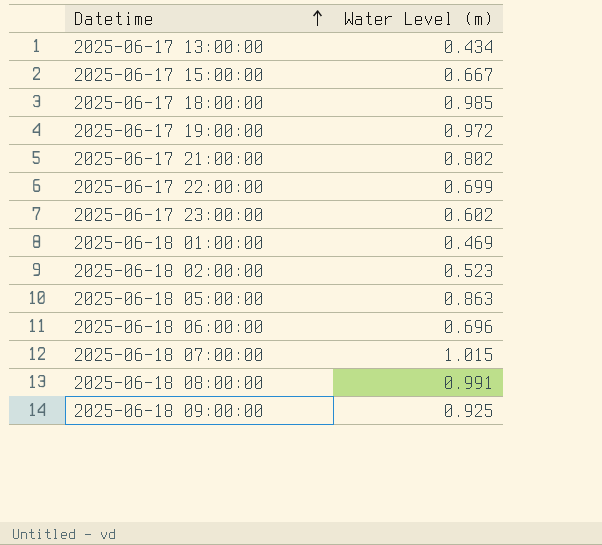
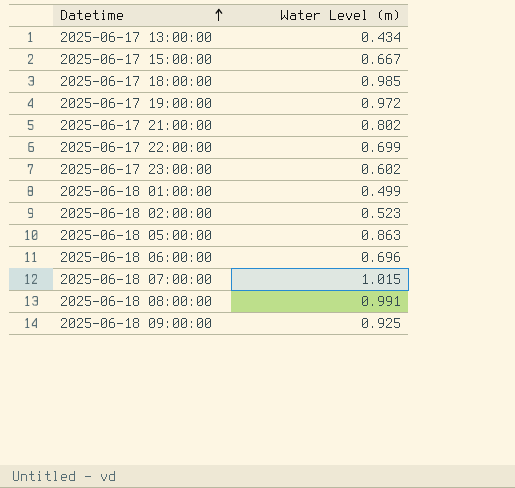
2025-06-18 01:00:00 | Water Level (m): 0.469 -> 0.499

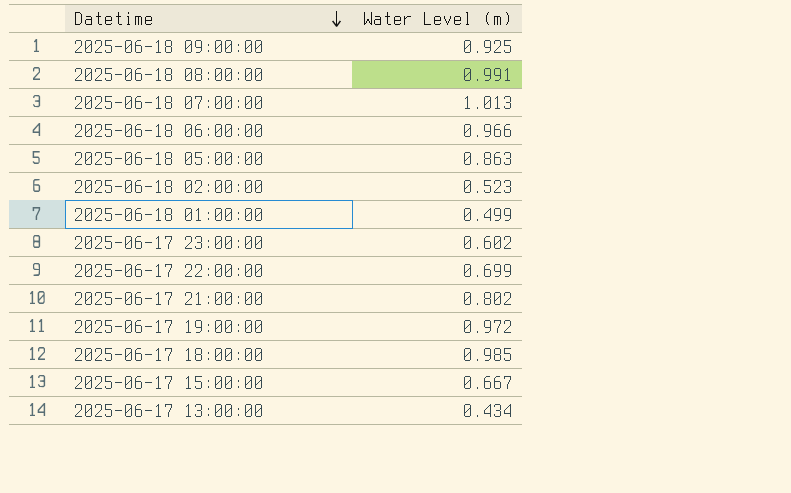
row order: Datetime ascending -> Datetime descending
2025-06-18 07:00:00 | Water Level (m): 1.015 -> 1.013
2025-06-18 06:00:00 | Water Level (m): 0.696 -> 0.966

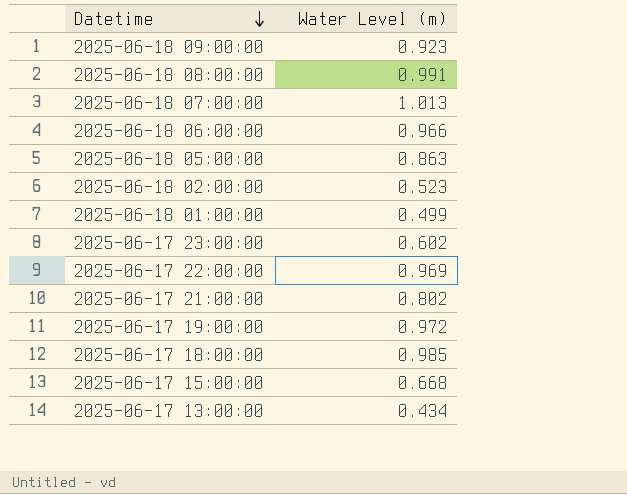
2025-06-18 09:00:00 | Water Level (m): 0.925 -> 0.923
2025-06-17 22:00:00 | Water Level (m): 0.699 -> 0.969
2025-06-17 15:00:00 | Water Level (m): 0.667 -> 0.668

